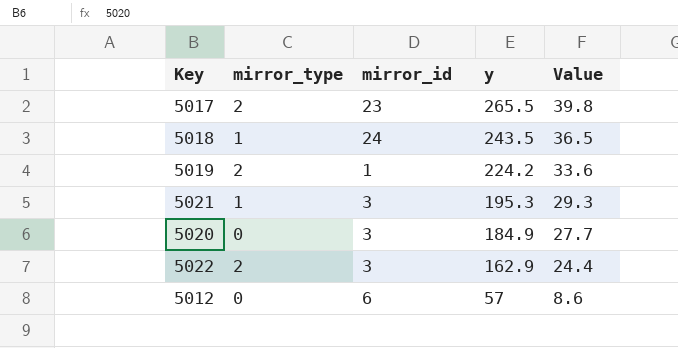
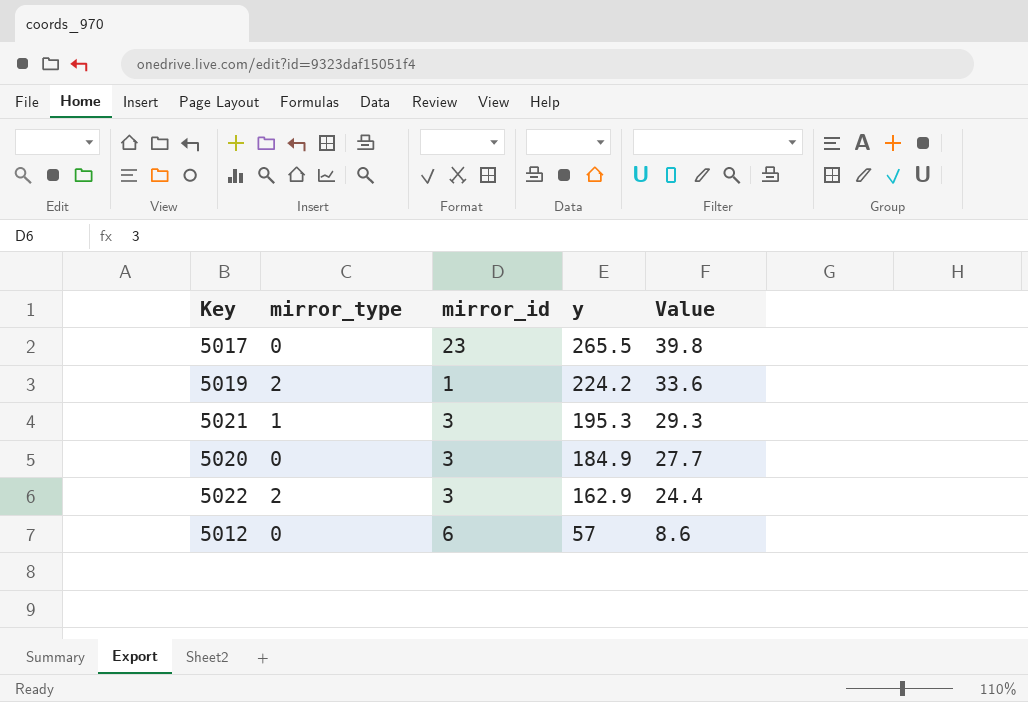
row 5018: 1 | 24 | 243.5 | 36.5 -> none
5017 | mirror_type: 2 -> 0

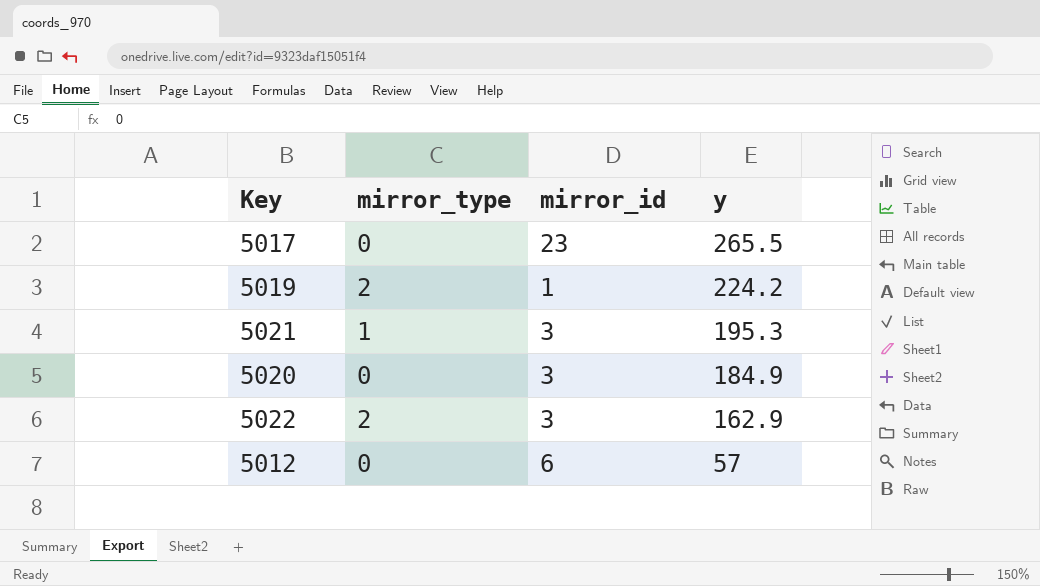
column Value | formula: [y] * 0.15 -> none

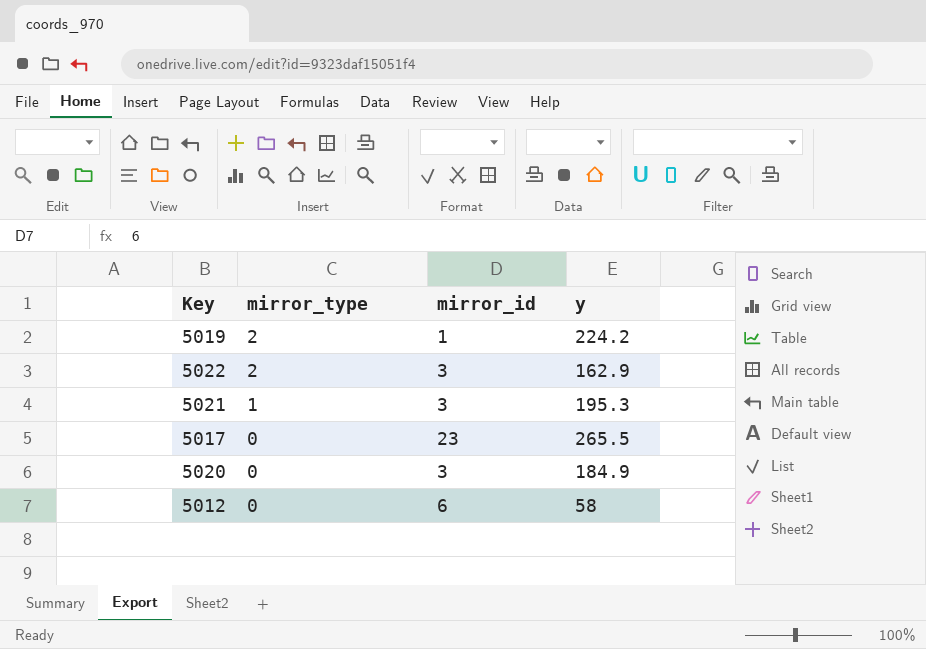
row order: y descending -> mirror_type descending
5012 | y: 57 -> 58

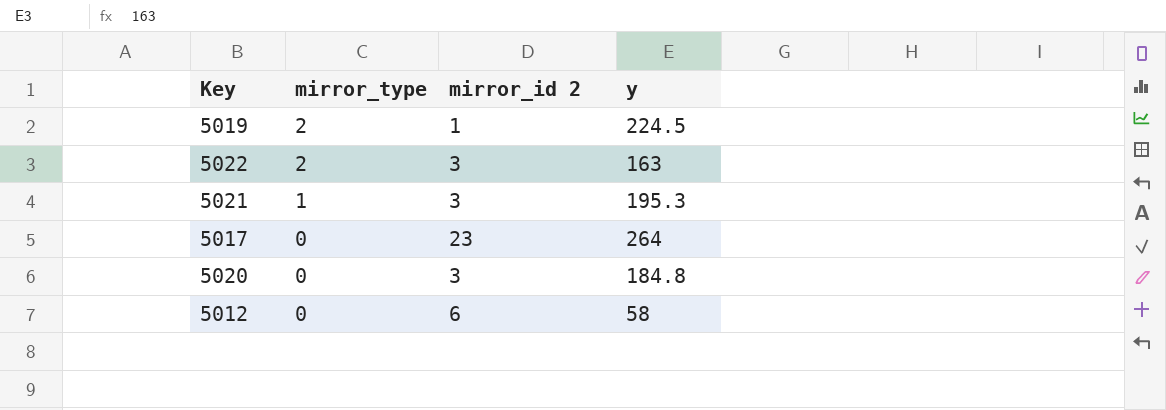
column name: mirror_id -> mirror_id 2
5019 | y: 224.2 -> 224.5
5022 | y: 162.9 -> 163
5017 | y: 265.5 -> 264
5020 | y: 184.9 -> 184.8

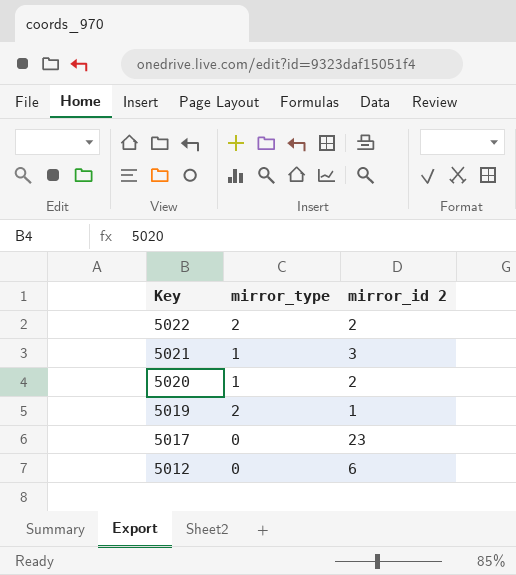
row order: mirror_type descending -> Key descending
column y | position: 4 -> none
5022 | mirror_id 2: 3 -> 2
5020 | mirror_type: 0 -> 1
5020 | mirror_id 2: 3 -> 2

